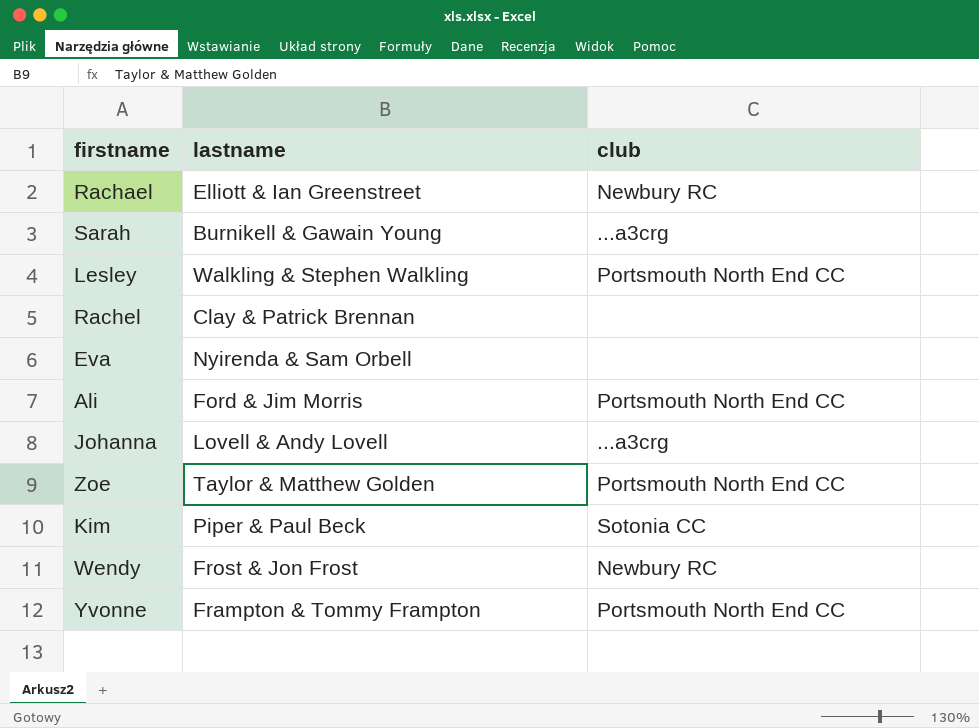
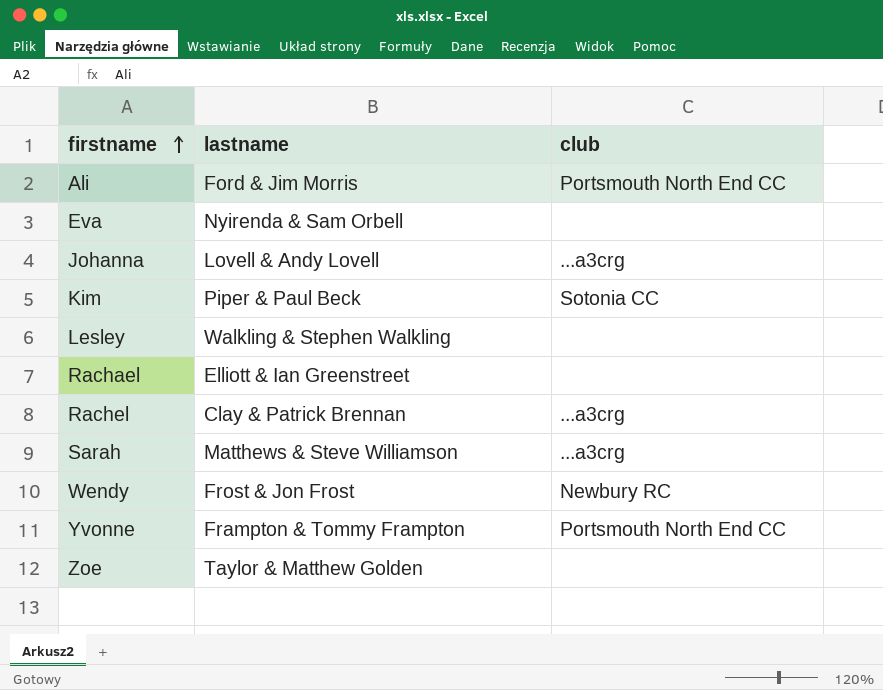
row order: none -> firstname ascending
Lesley | club: Portsmouth North End CC -> none
Rachael | club: Newbury RC -> none
Rachel | club: none -> ...a3crg
Sarah | lastname: Burnikell & Gawain Young -> Matthews & Steve Williamson
Zoe | club: Portsmouth North End CC -> none

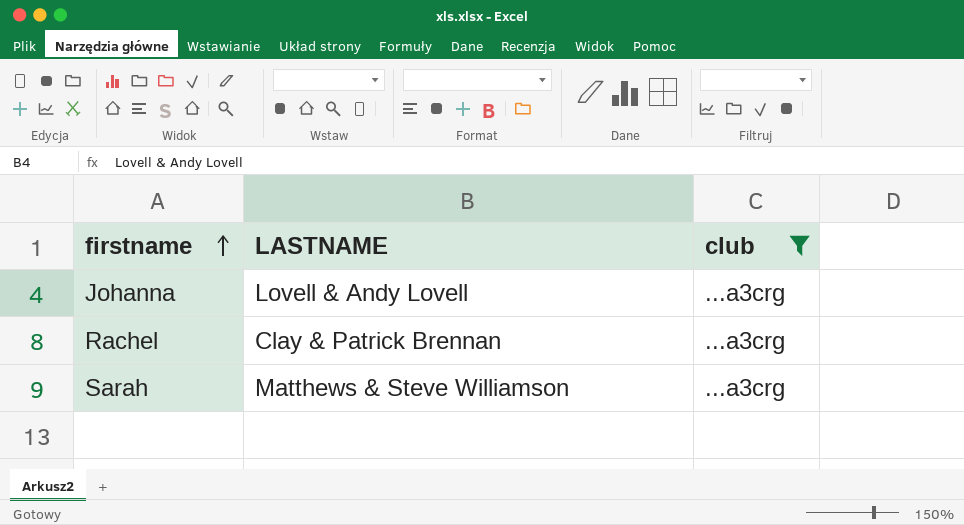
filter: none -> club = ...a3crg
column name: lastname -> LASTNAME

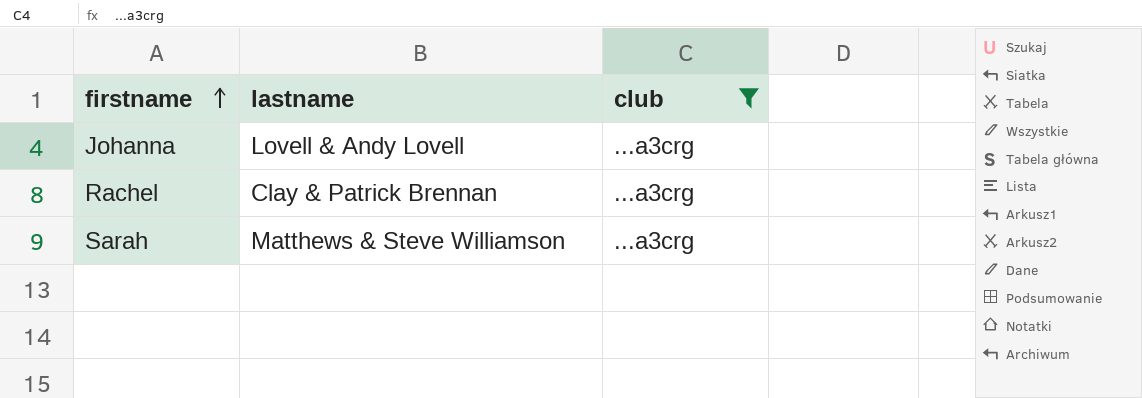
column name: LASTNAME -> lastname

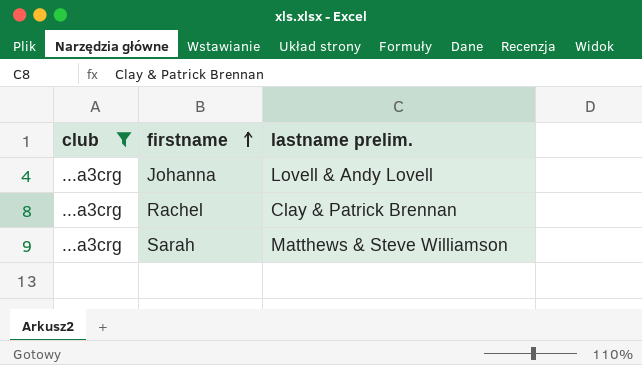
column club | position: 3 -> 1
column name: lastname -> lastname prelim.

